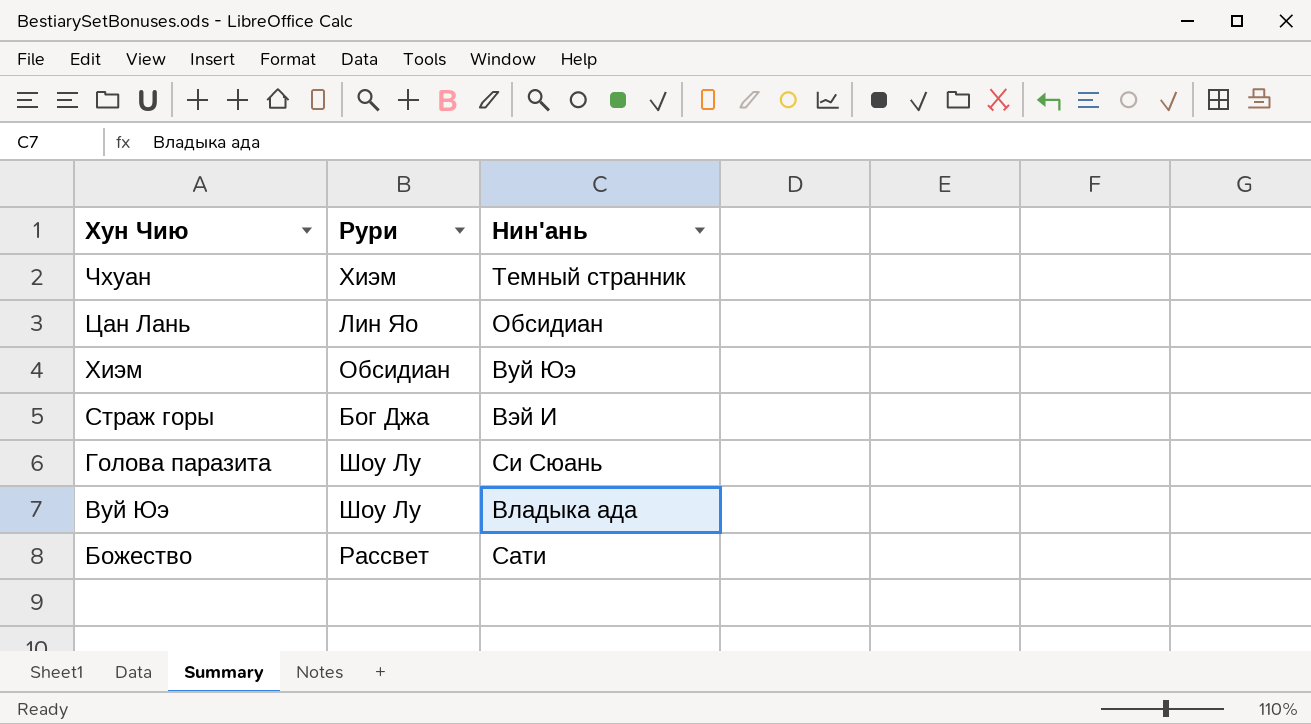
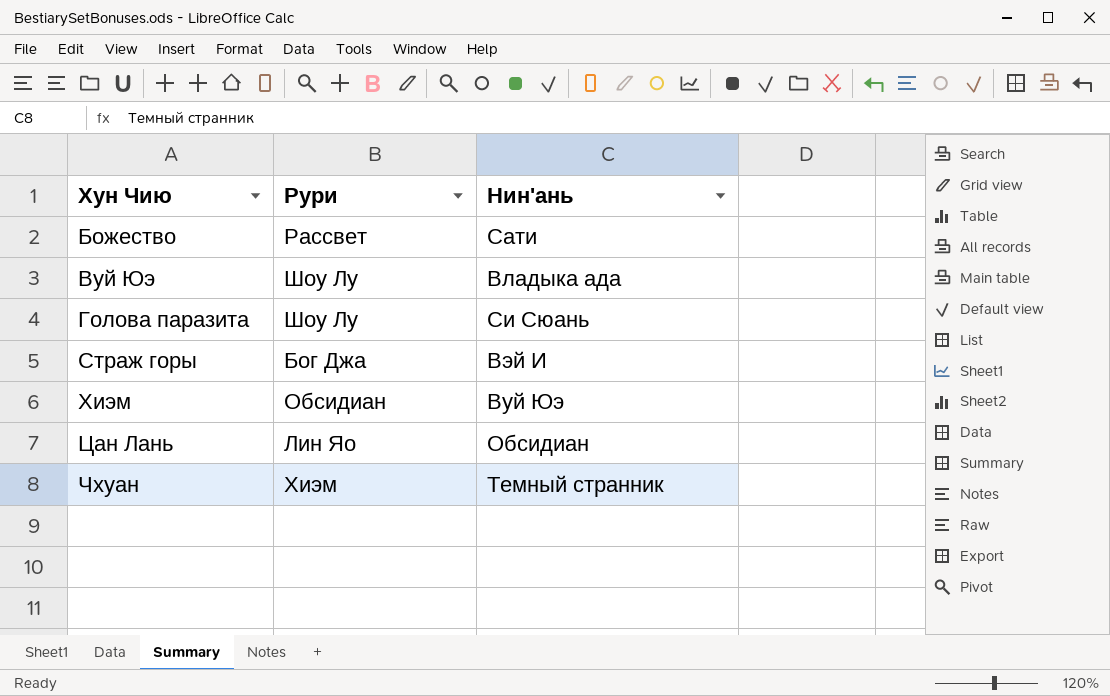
row order: Хун Чию descending -> Хун Чию ascending

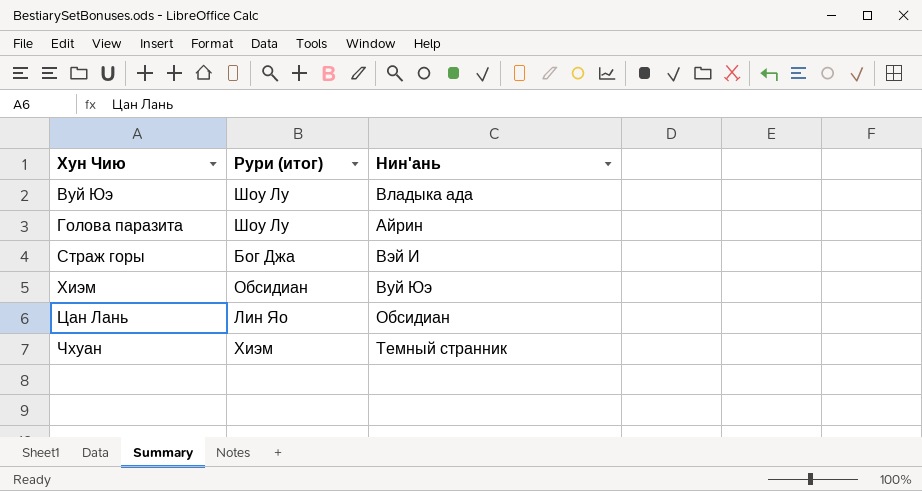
column name: Рури -> Рури (итог)
row Божество: Рассвет | Сати -> none
Голова паразита | Нин'ань: Си Сюань -> Айрин

